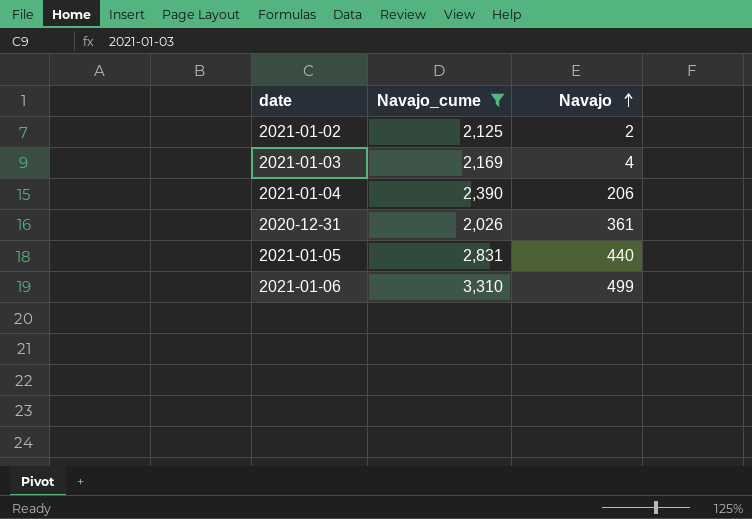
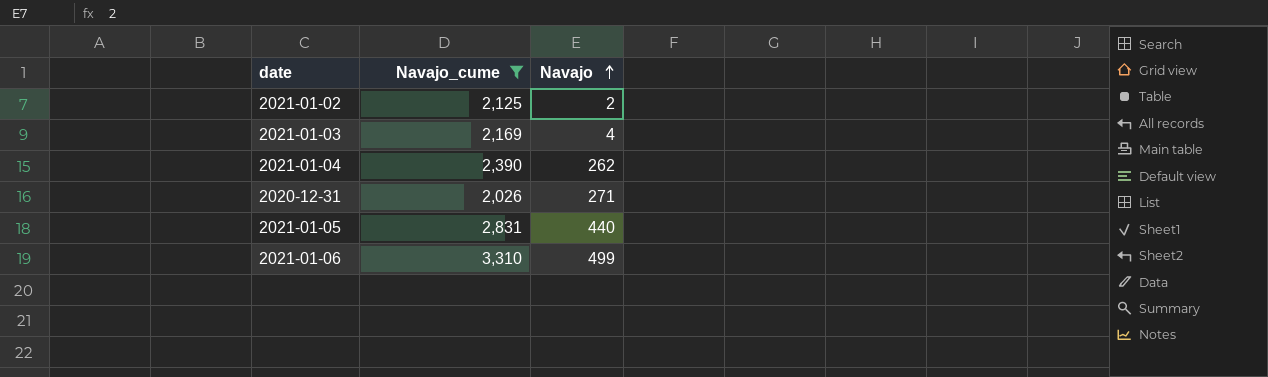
2021-01-04 | Navajo: 206 -> 262
2020-12-31 | Navajo: 361 -> 271

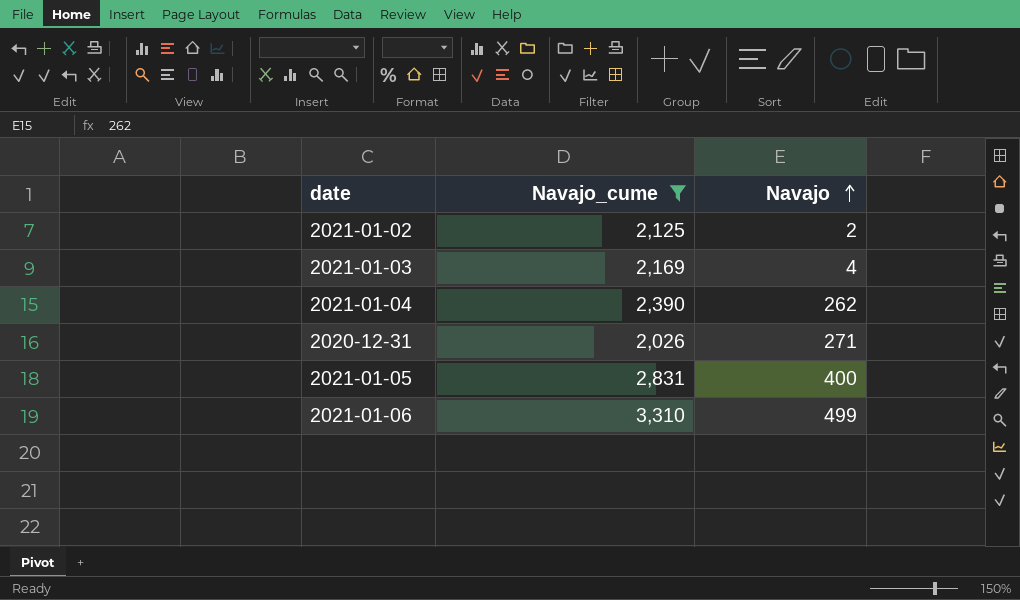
2021-01-05 | Navajo: 440 -> 400

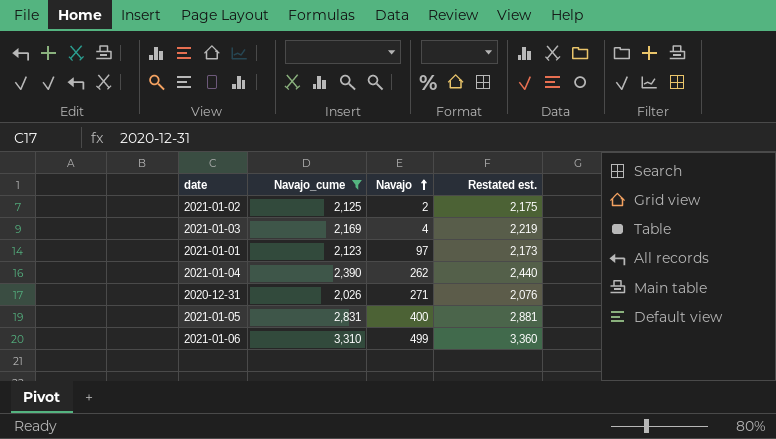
column Restated est. | formula: none -> [Navajo_cume] + 50
row 2021-01-01: none -> 2,123 | 97 | 2,173

